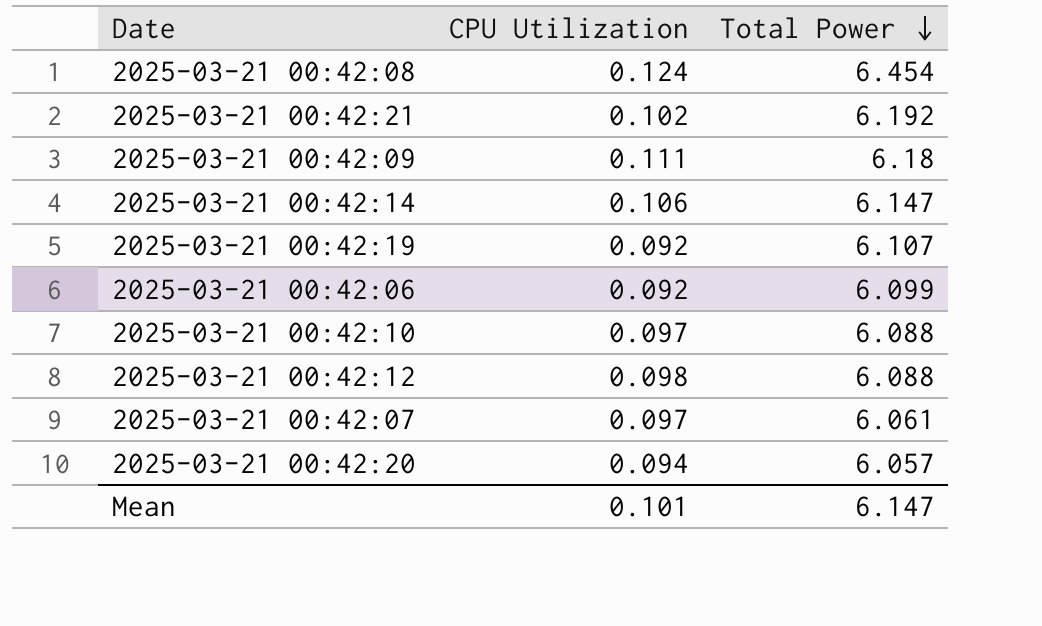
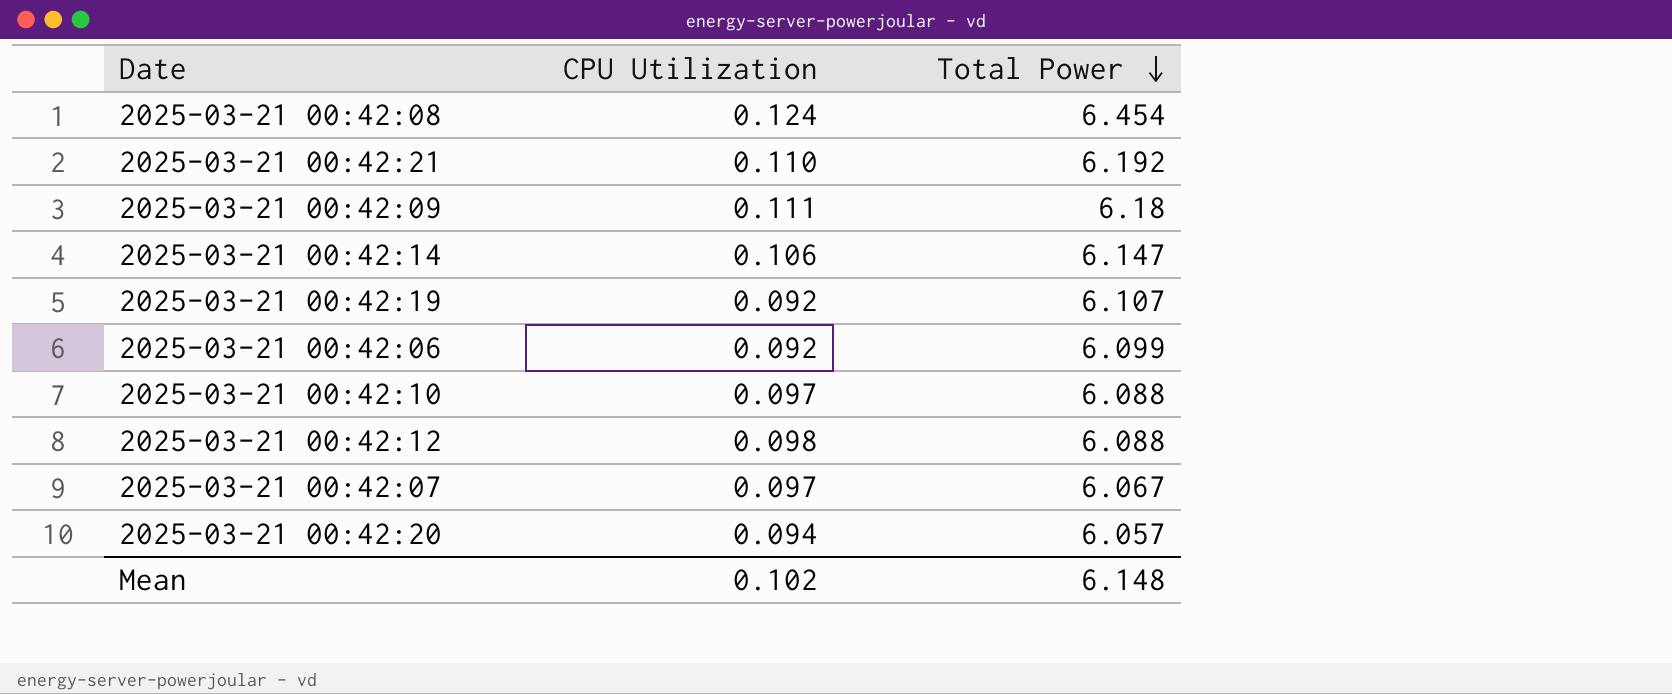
2025-03-21 00:42:21 | CPU Utilization: 0.102 -> 0.110
2025-03-21 00:42:07 | Total Power: 6.061 -> 6.067
Mean | CPU Utilization: 0.101 -> 0.102
Mean | Total Power: 6.147 -> 6.148

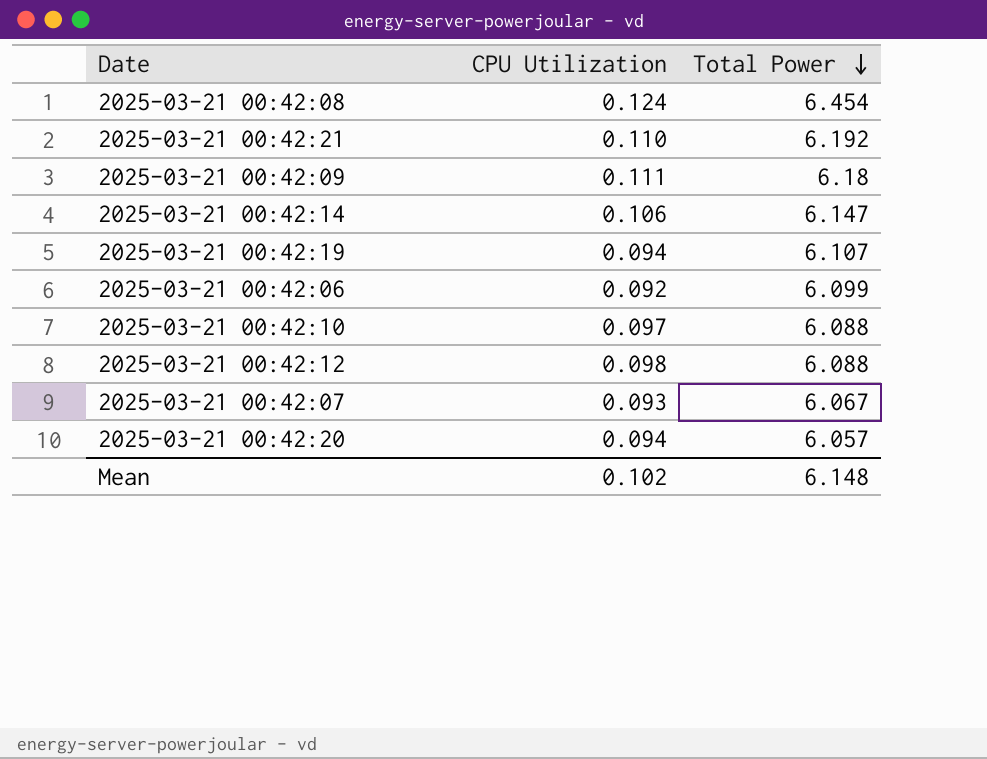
2025-03-21 00:42:19 | CPU Utilization: 0.092 -> 0.094
2025-03-21 00:42:07 | CPU Utilization: 0.097 -> 0.093

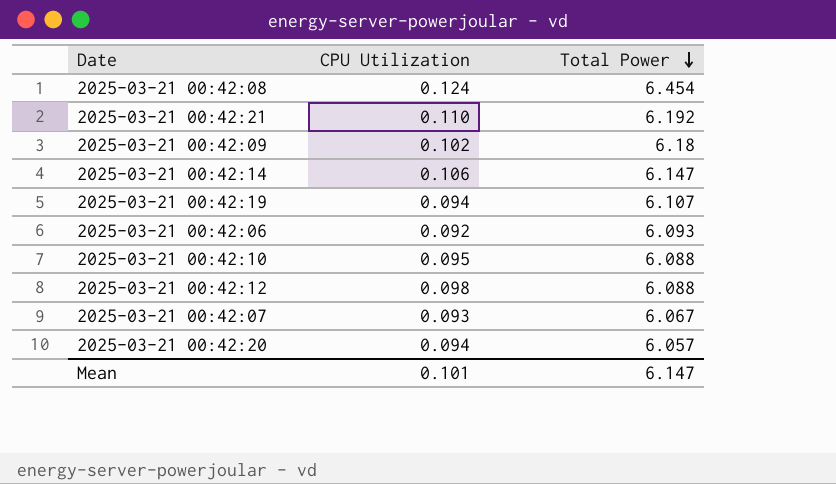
2025-03-21 00:42:09 | CPU Utilization: 0.111 -> 0.102
2025-03-21 00:42:06 | Total Power: 6.099 -> 6.093
2025-03-21 00:42:10 | CPU Utilization: 0.097 -> 0.095
Mean | CPU Utilization: 0.102 -> 0.101
Mean | Total Power: 6.148 -> 6.147

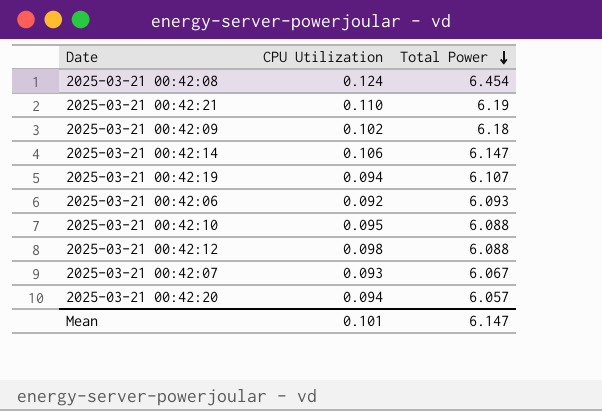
2025-03-21 00:42:21 | Total Power: 6.192 -> 6.19

